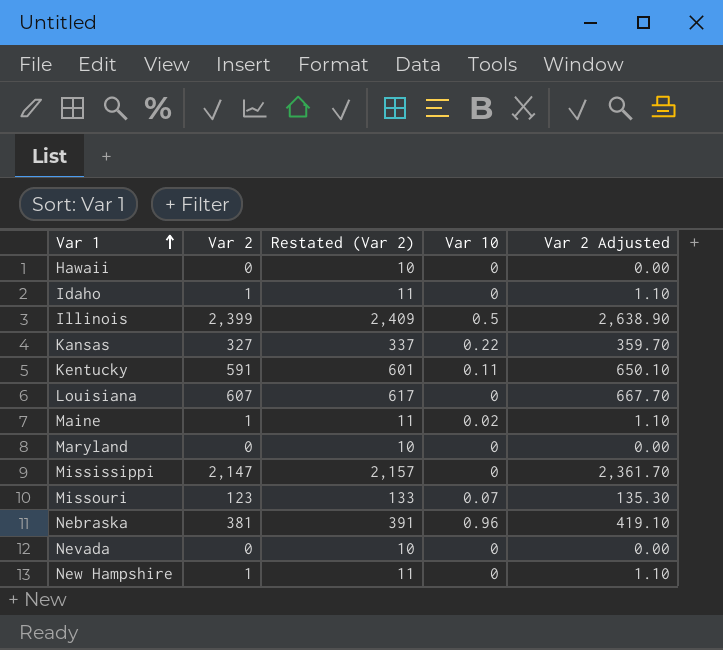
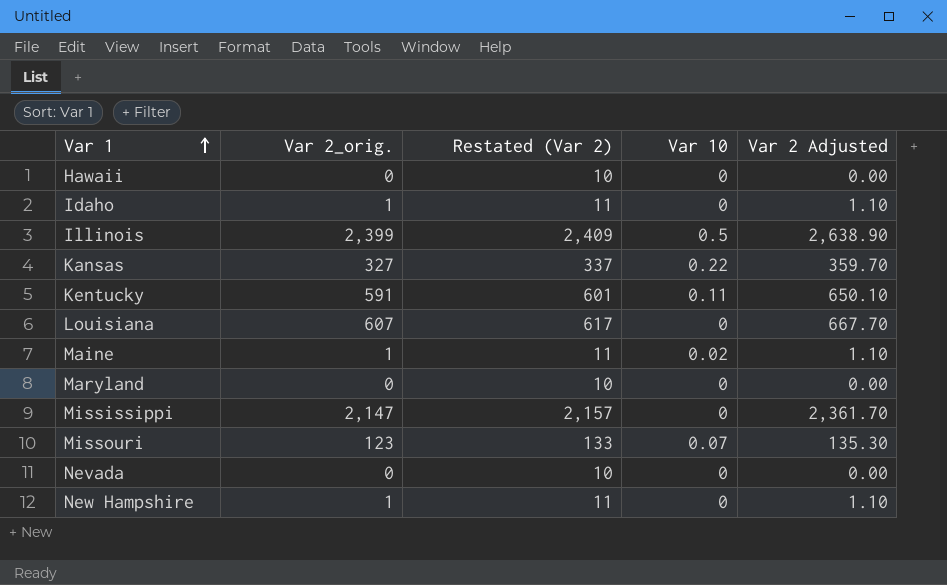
column name: Var 2 -> Var 2_orig.
row Nebraska: 381 | 391 | 0.96 | 419.10 -> none

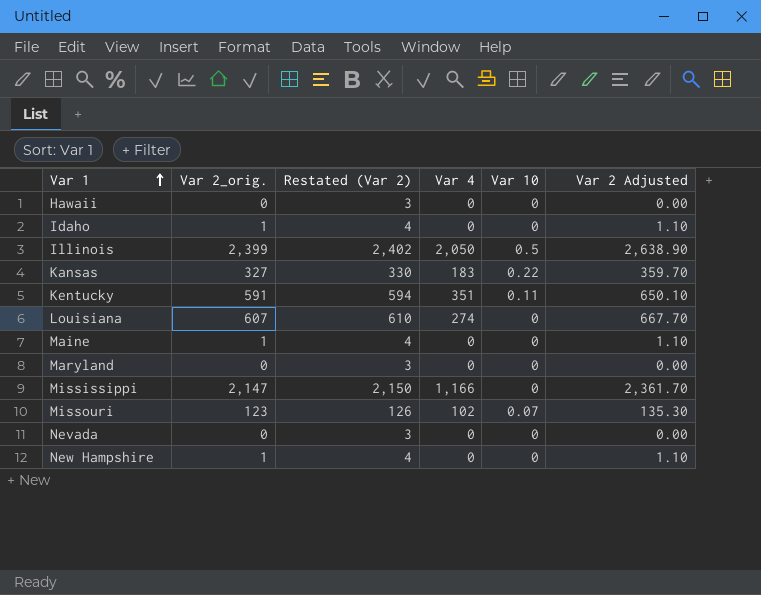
column Restated (Var 2) | formula: [Var 2_orig.] + 10 -> [Var 2_orig.] + 3
column Var 4 | position: none -> 4
Maine | Var 10: 0.02 -> 0

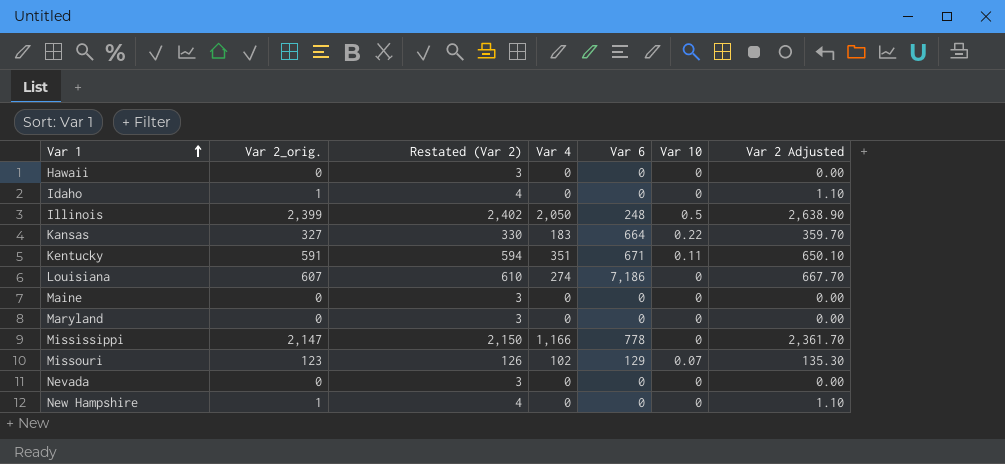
column Var 6 | position: none -> 5
Maine | Var 2_orig.: 1 -> 0
Maine | Restated (Var 2): 4 -> 3
Maine | Var 2 Adjusted: 1.10 -> 0.00

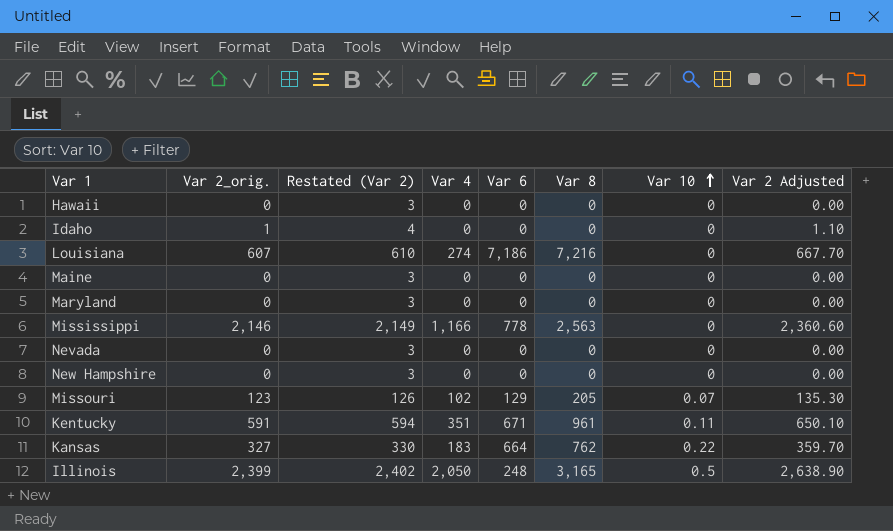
row order: Var 1 ascending -> Var 10 ascending
column Var 8 | position: none -> 6
Mississippi | Var 2_orig.: 2,147 -> 2,146
Mississippi | Restated (Var 2): 2,150 -> 2,149
Mississippi | Var 2 Adjusted: 2,361.70 -> 2,360.60
New Hampshire | Var 2_orig.: 1 -> 0
New Hampshire | Restated (Var 2): 4 -> 3
New Hampshire | Var 2 Adjusted: 1.10 -> 0.00

